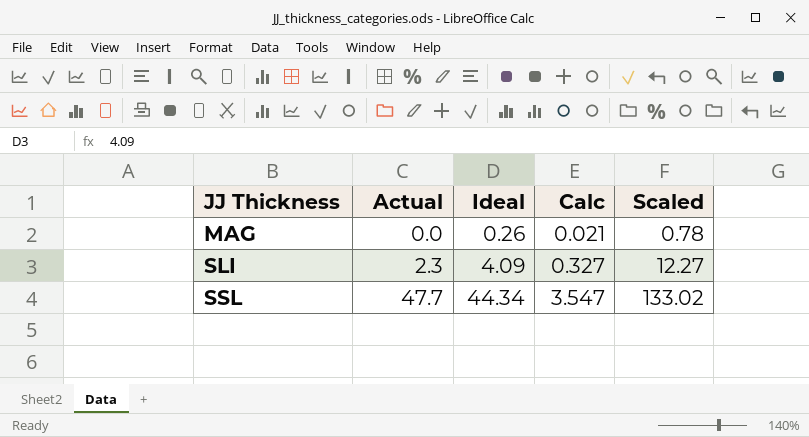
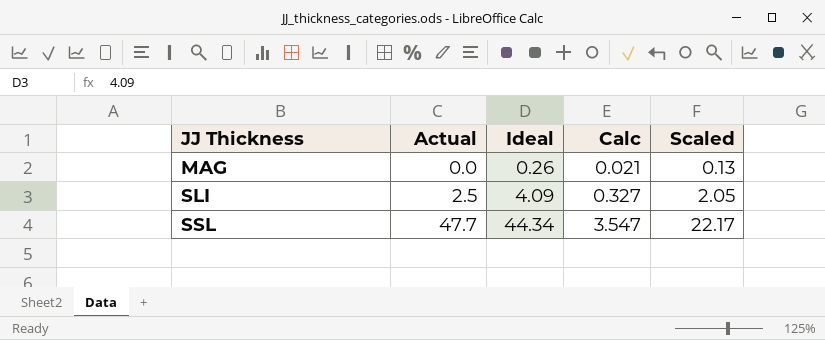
column Scaled | formula: [Ideal] * 3 -> [Ideal] * 0.5
SLI | Actual: 2.3 -> 2.5

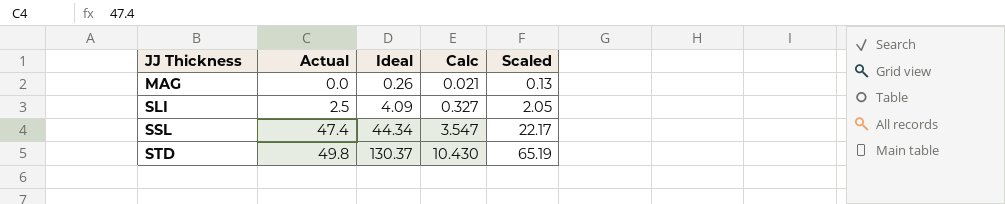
SSL | Actual: 47.7 -> 47.4
row STD: none -> 49.8 | 130.37 | 10.430 | 65.19

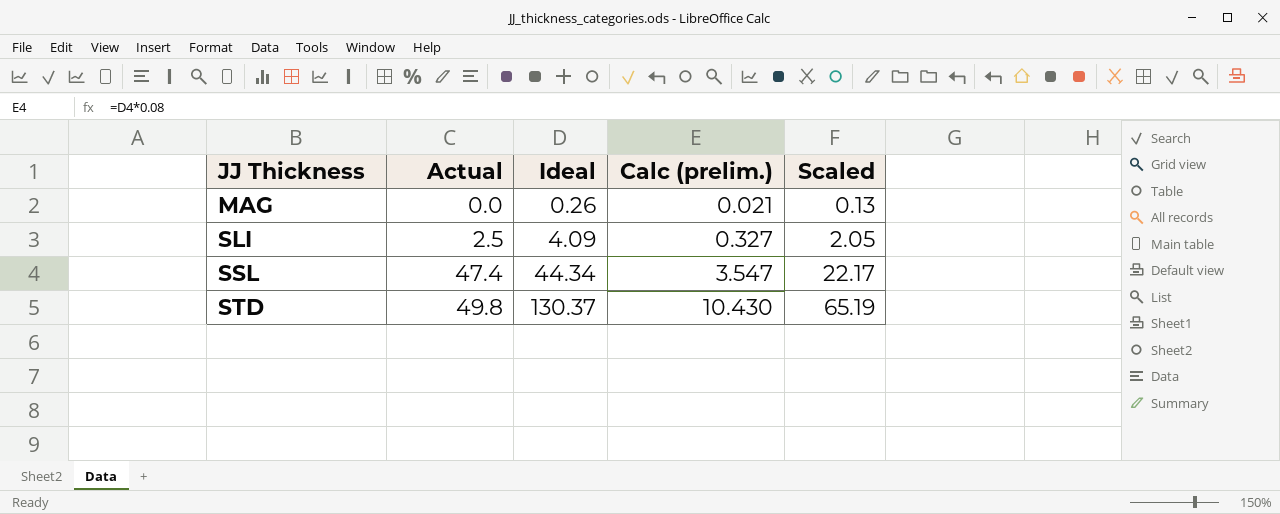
column name: Calc -> Calc (prelim.)

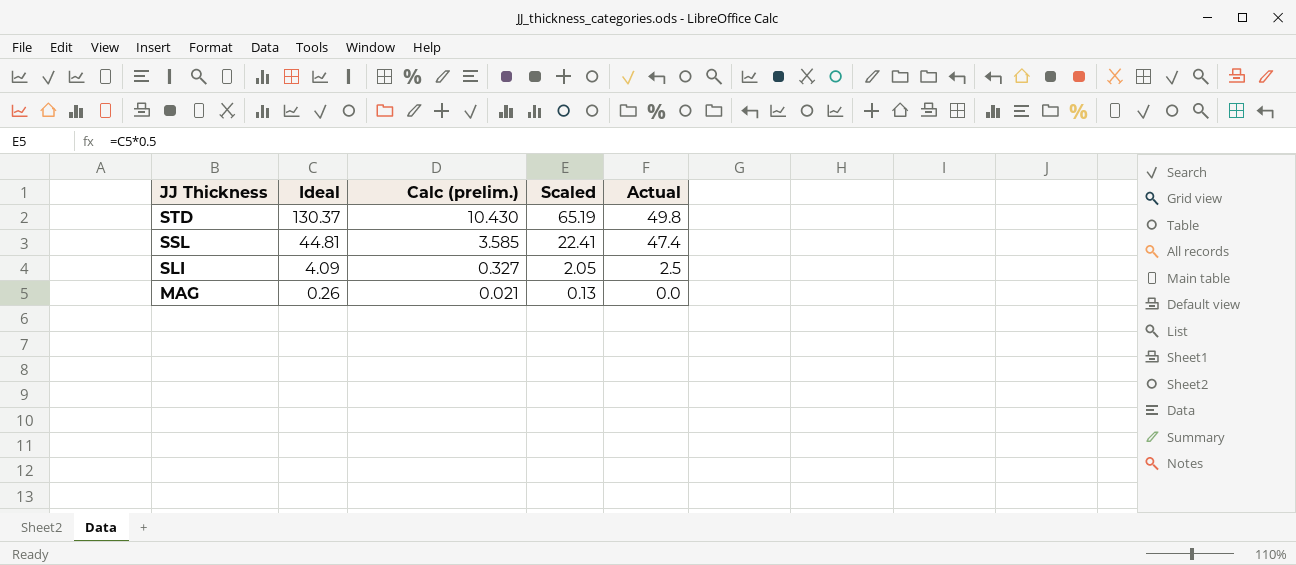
row order: JJ Thickness ascending -> JJ Thickness descending
column Actual | position: 2 -> 5
SSL | Ideal: 44.34 -> 44.81
SSL | Calc (prelim.): 3.547 -> 3.585
SSL | Scaled: 22.17 -> 22.41

